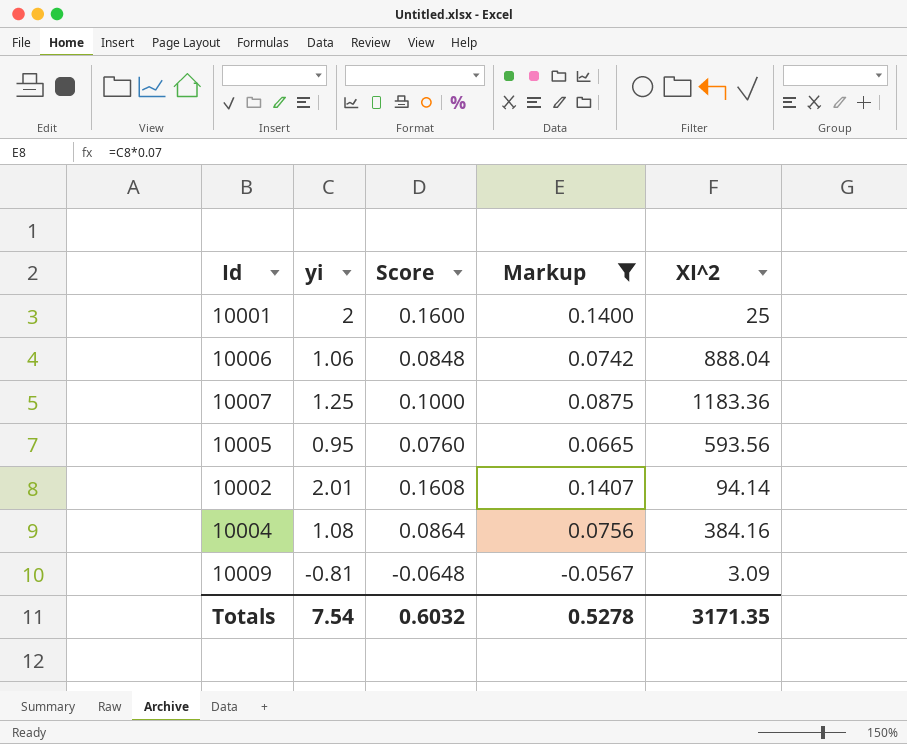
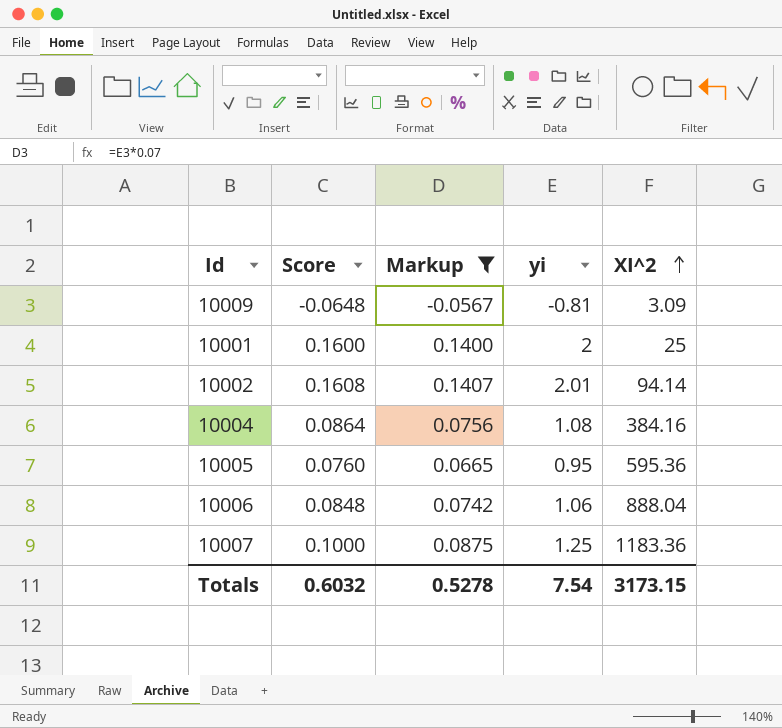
row order: none -> XI^2 ascending
column yi | position: 2 -> 4
10005 | XI^2: 593.56 -> 595.36
Totals | XI^2: 3171.35 -> 3173.15

